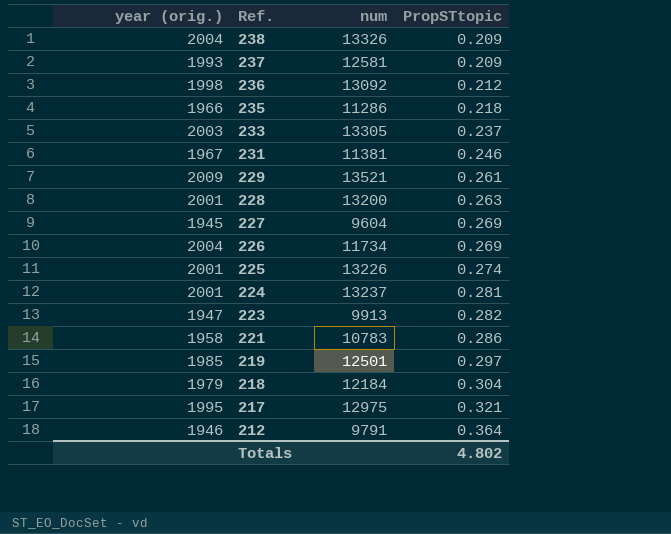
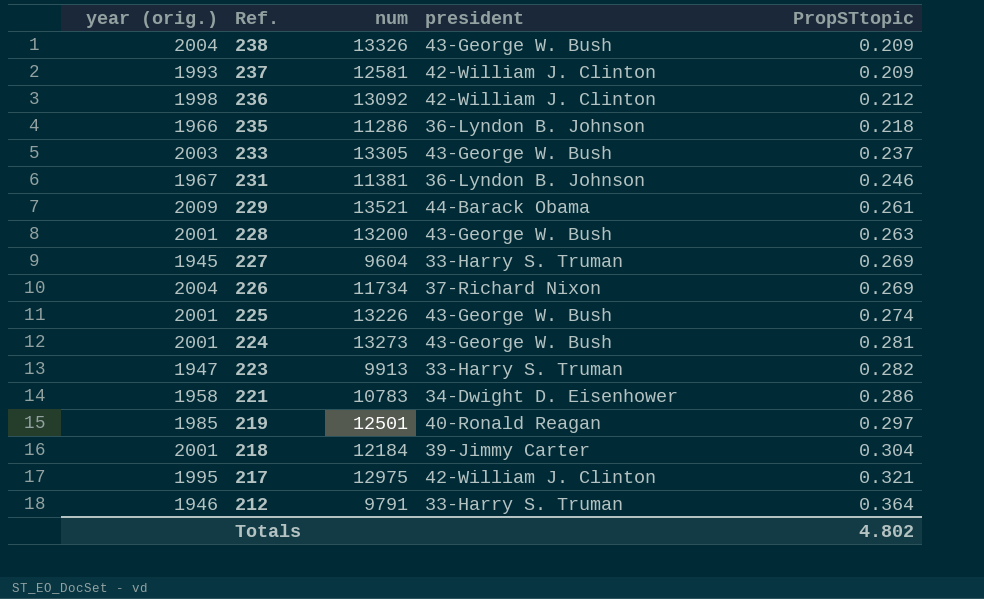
column president | position: none -> 4
224 | num: 13237 -> 13273
218 | year (orig.): 1979 -> 2001

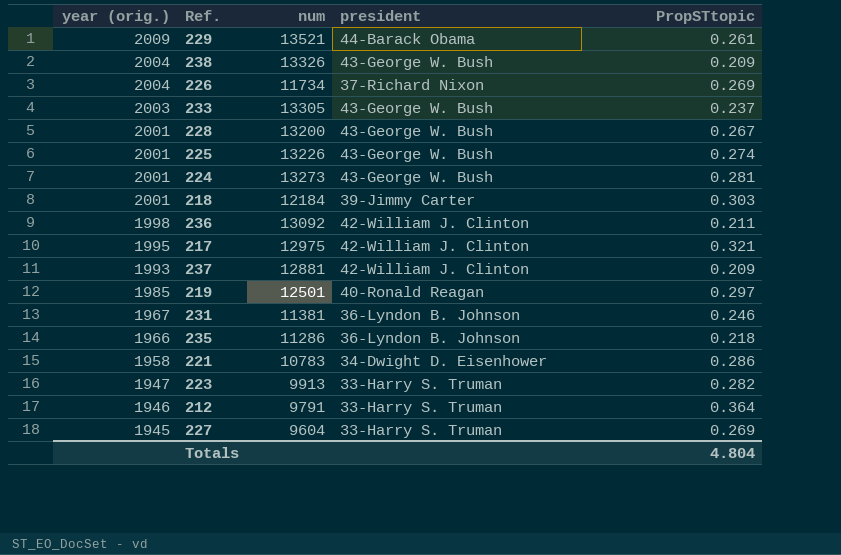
row order: Ref. descending -> year (orig.) descending
228 | PropSTtopic: 0.263 -> 0.267
218 | PropSTtopic: 0.304 -> 0.303
236 | PropSTtopic: 0.212 -> 0.211
237 | num: 12581 -> 12881
Totals | PropSTtopic: 4.802 -> 4.804

